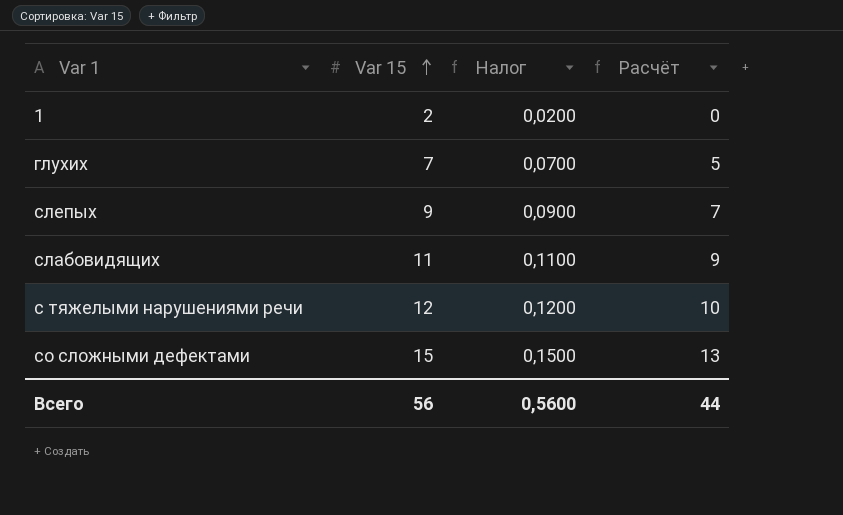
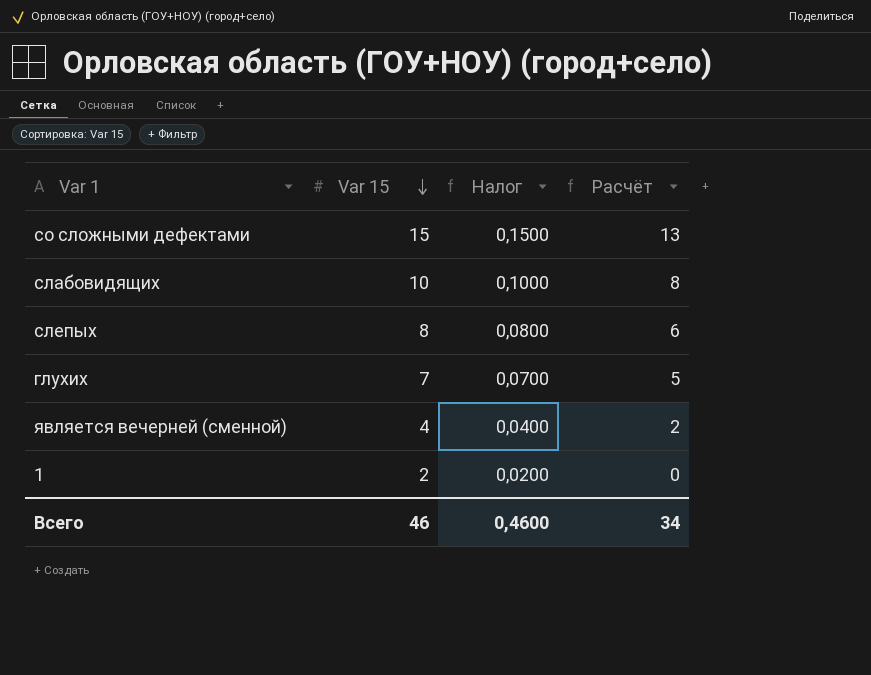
row order: Var 15 ascending -> Var 15 descending
row с тяжелыми нарушениями речи: 12 | 0,1200 | 10 -> none
слабовидящих | Var 15: 11 -> 10
слабовидящих | Налог: 0,1100 -> 0,1000
слабовидящих | Расчёт: 9 -> 8
слепых | Var 15: 9 -> 8
слепых | Налог: 0,0900 -> 0,0800
слепых | Расчёт: 7 -> 6
row является вечерней (сменной): none -> 4 | 0,0400 | 2
Всего | Var 15: 56 -> 46
Всего | Налог: 0,5600 -> 0,4600
Всего | Расчёт: 44 -> 34

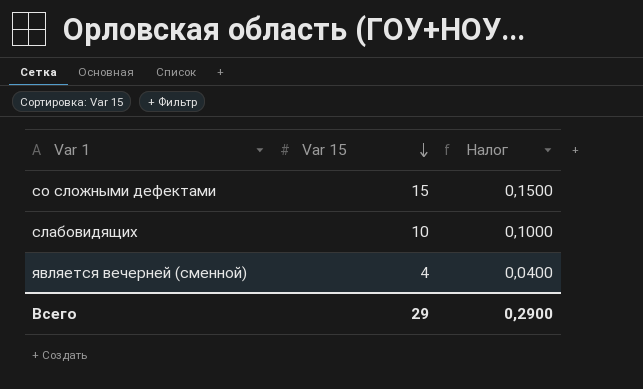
column Расчёт | formula: [Var 15] - 2 -> none
row слепых: 8 | 0,0800 | 6 -> none
row глухих: 7 | 0,0700 | 5 -> none
row 1: 2 | 0,0200 | 0 -> none
Всего | Var 15: 46 -> 29
Всего | Налог: 0,4600 -> 0,2900

